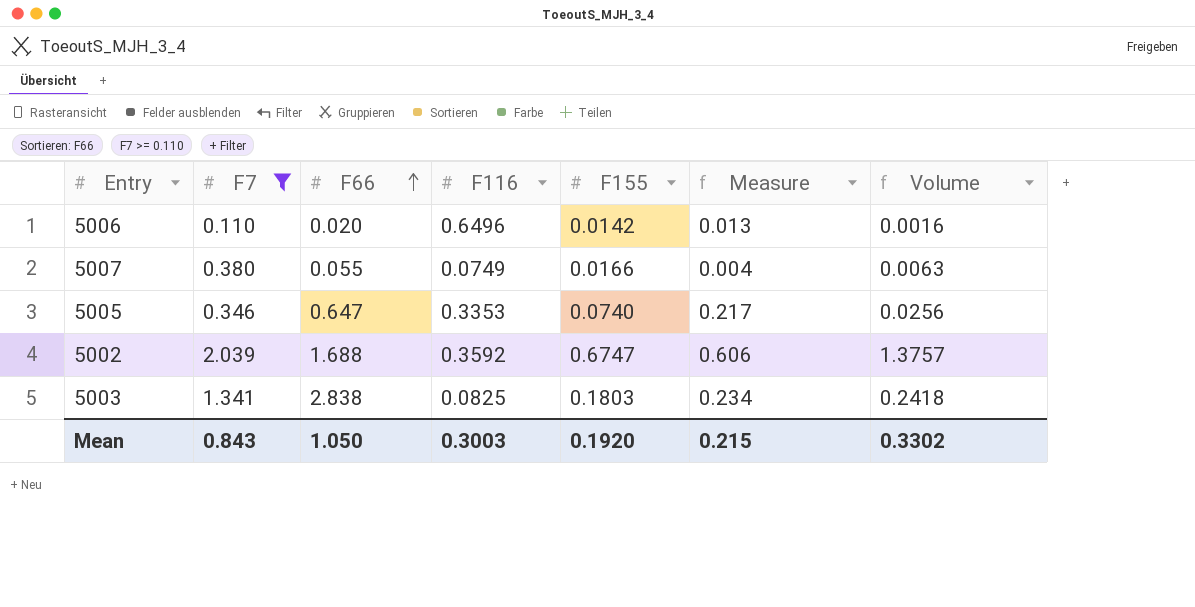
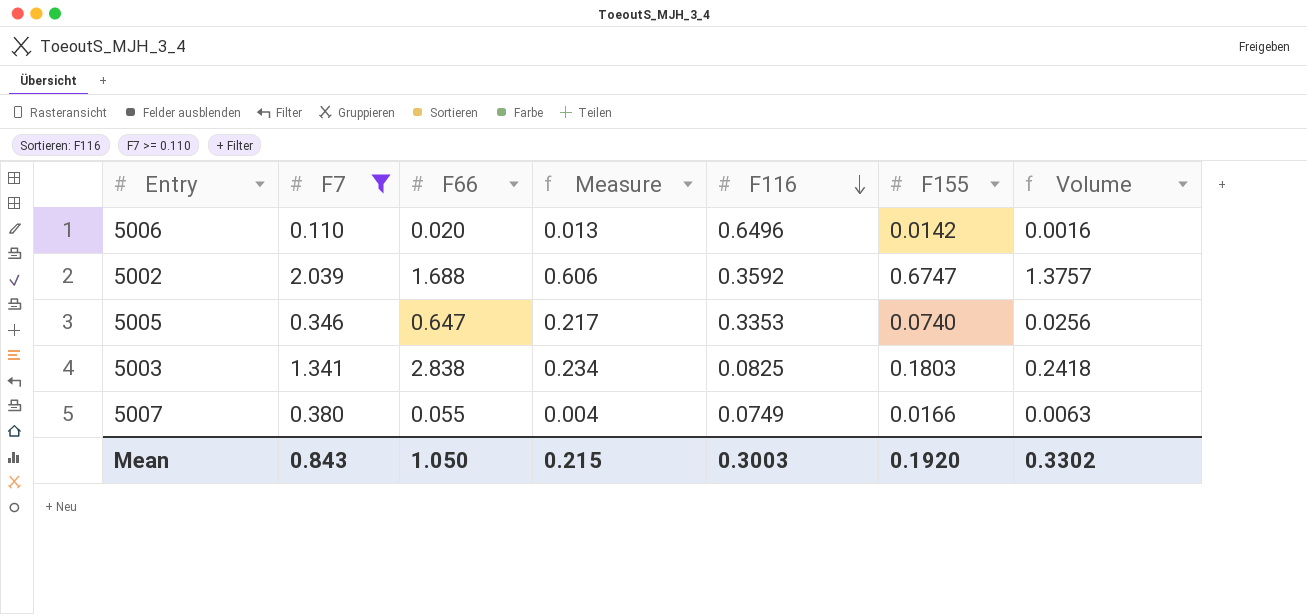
row order: F66 ascending -> F116 descending
column Measure | position: 6 -> 4

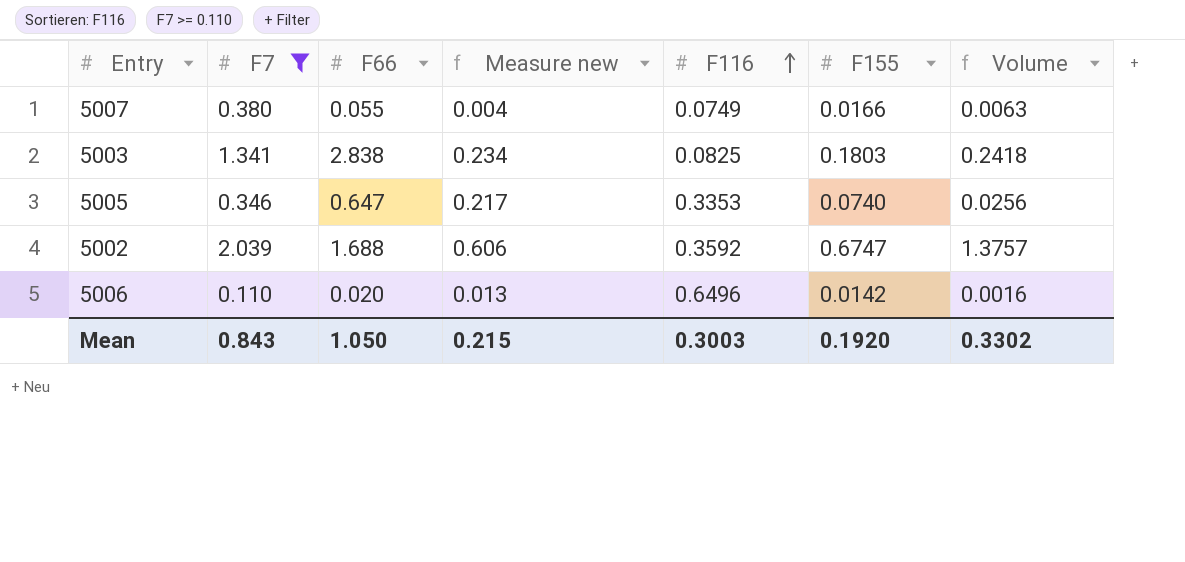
row order: F116 descending -> F116 ascending
column name: Measure -> Measure new

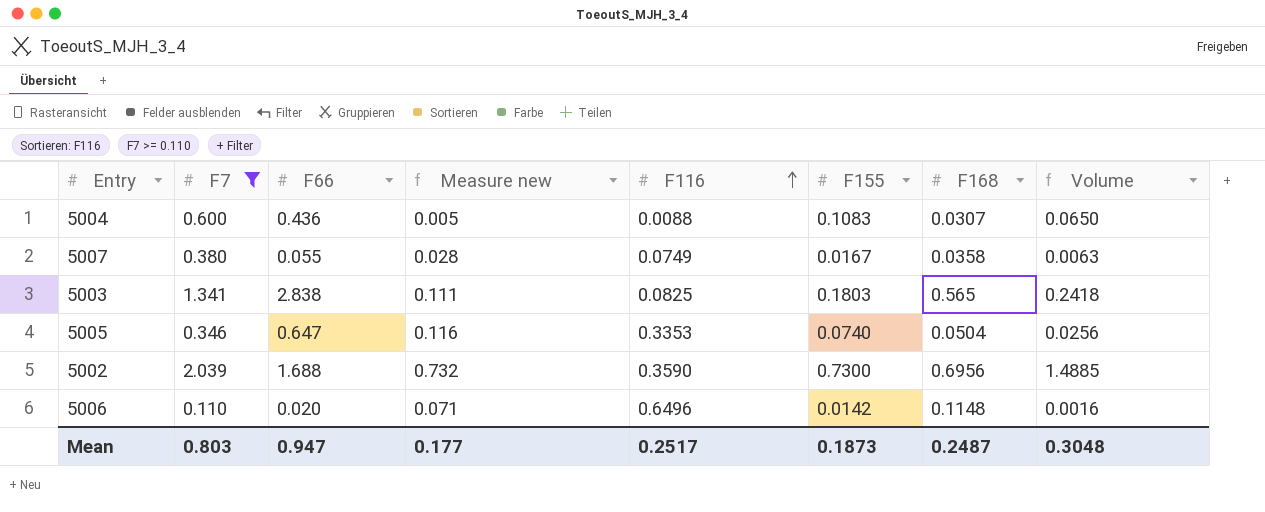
column Measure new | formula: [F66] * [F116] -> [F7] * [F116]
column F168 | position: none -> 7
row 5004: none -> 0.600 | 0.436 | 0.005 | 0.0088 | 0.1083 | 0.0307 | 0.0650
5007 | F155: 0.0166 -> 0.0167
5002 | F116: 0.3592 -> 0.3590
5002 | F155: 0.6747 -> 0.7300
5002 | Volume: 1.3757 -> 1.4885
Mean | F7: 0.843 -> 0.803
Mean | F66: 1.050 -> 0.947
Mean | Measure new: 0.215 -> 0.177
Mean | F116: 0.3003 -> 0.2517
Mean | F155: 0.1920 -> 0.1873
Mean | Volume: 0.3302 -> 0.3048

